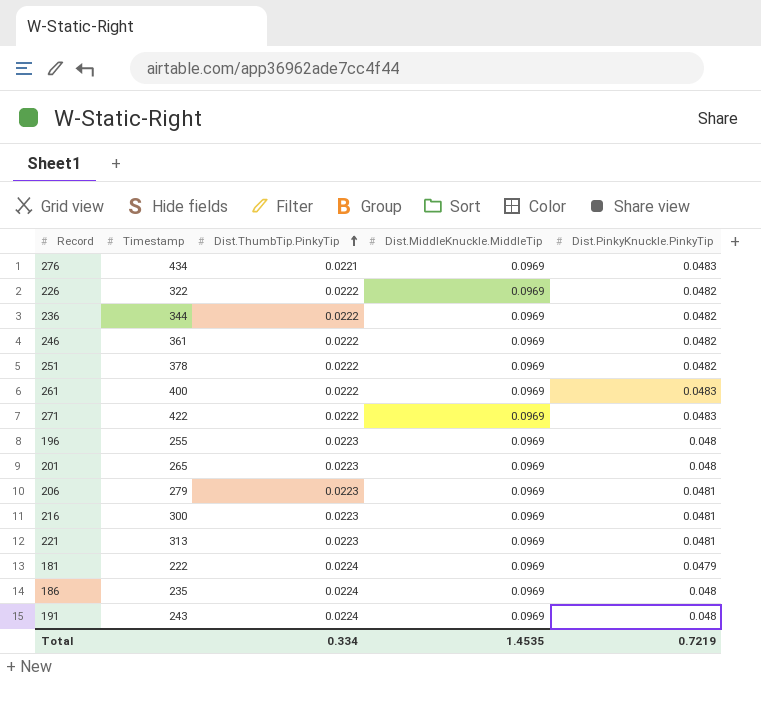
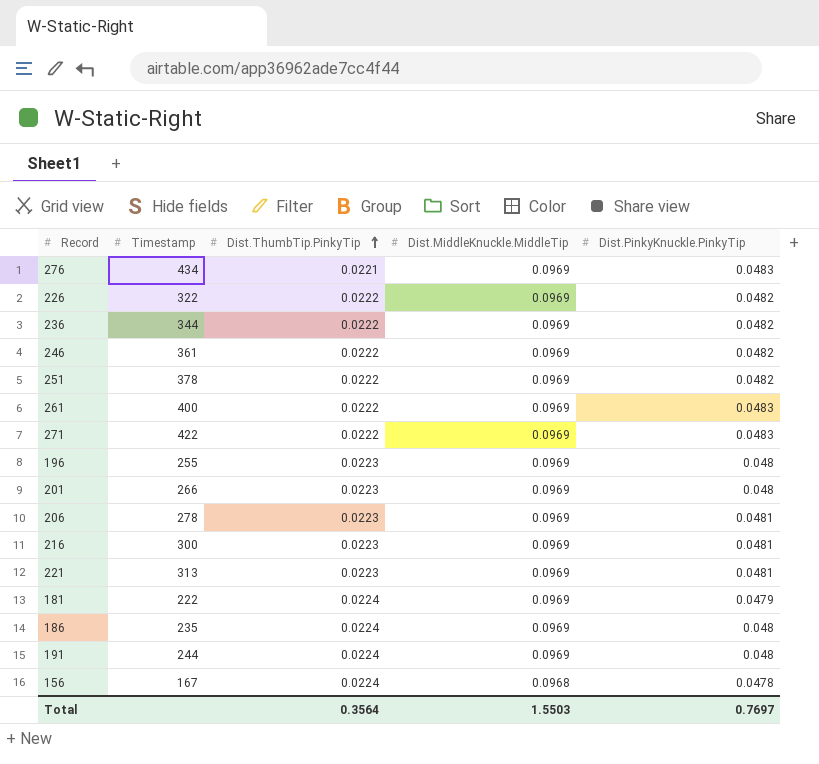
201 | Timestamp: 265 -> 266
206 | Timestamp: 279 -> 278
191 | Timestamp: 243 -> 244
row 156: none -> 167 | 0.0224 | 0.0968 | 0.0478
Total | Dist.ThumbTip.PinkyTip: 0.334 -> 0.3564
Total | Dist.MiddleKnuckle.MiddleTip: 1.4535 -> 1.5503
Total | Dist.PinkyKnuckle.PinkyTip: 0.7219 -> 0.7697

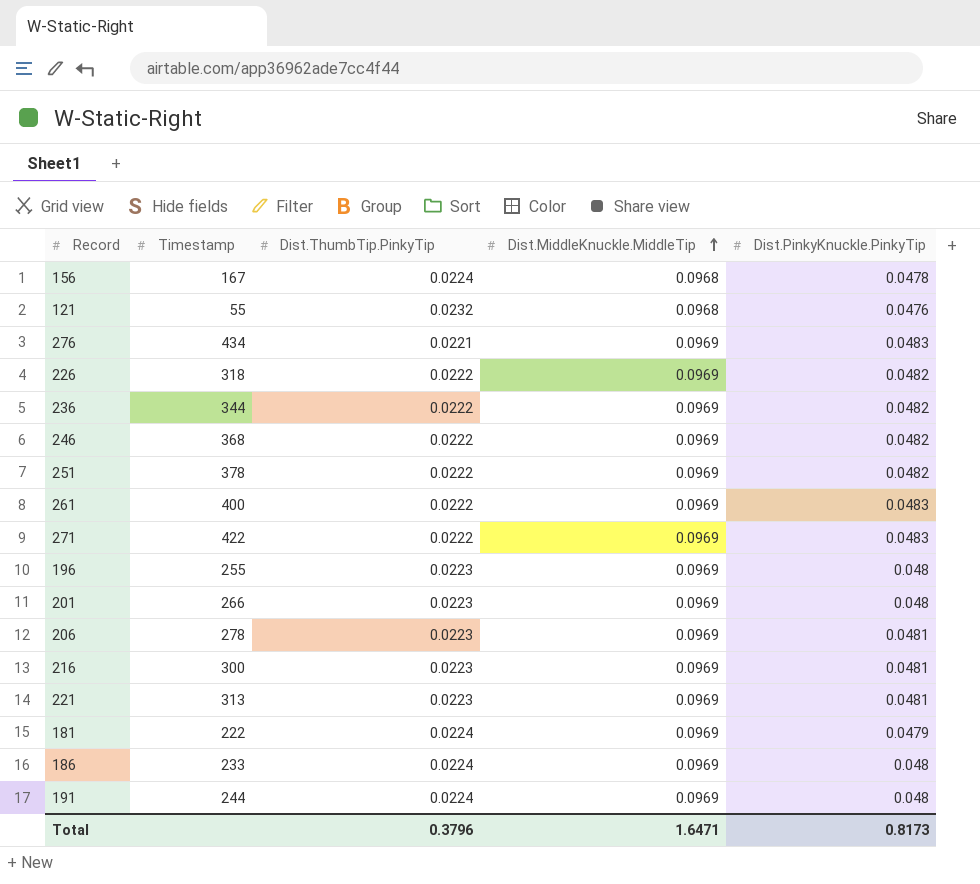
row order: Dist.ThumbTip.PinkyTip ascending -> Dist.MiddleKnuckle.MiddleTip ascending
row 121: none -> 55 | 0.0232 | 0.0968 | 0.0476
226 | Timestamp: 322 -> 318
246 | Timestamp: 361 -> 368
186 | Timestamp: 235 -> 233
Total | Dist.ThumbTip.PinkyTip: 0.3564 -> 0.3796
Total | Dist.MiddleKnuckle.MiddleTip: 1.5503 -> 1.6471
Total | Dist.PinkyKnuckle.PinkyTip: 0.7697 -> 0.8173

